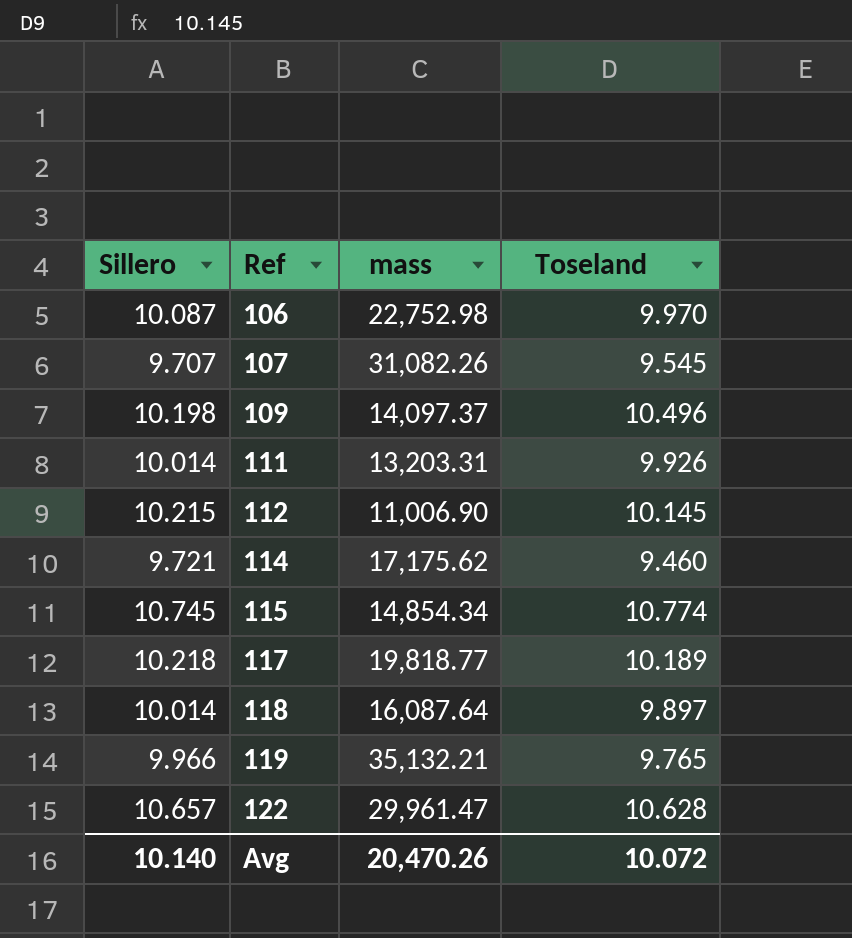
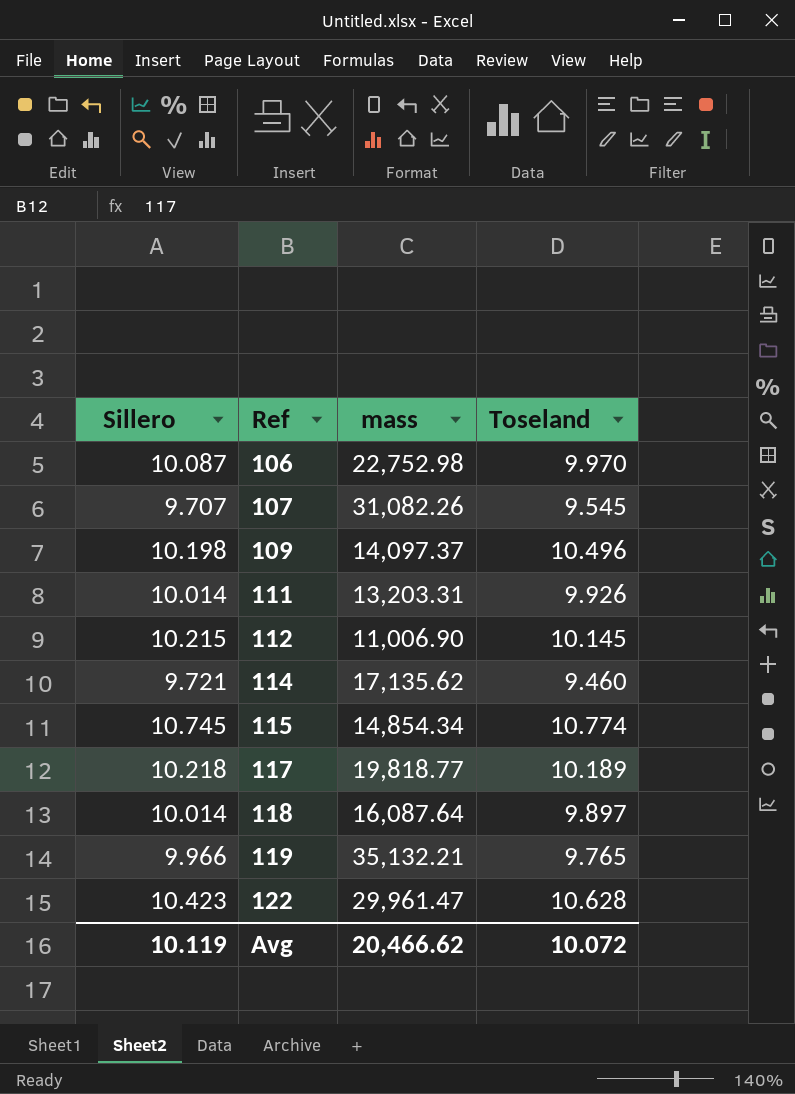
114 | mass: 17,175.62 -> 17,135.62
122 | Sillero: 10.657 -> 10.423
Avg | Sillero: 10.140 -> 10.119
Avg | mass: 20,470.26 -> 20,466.62

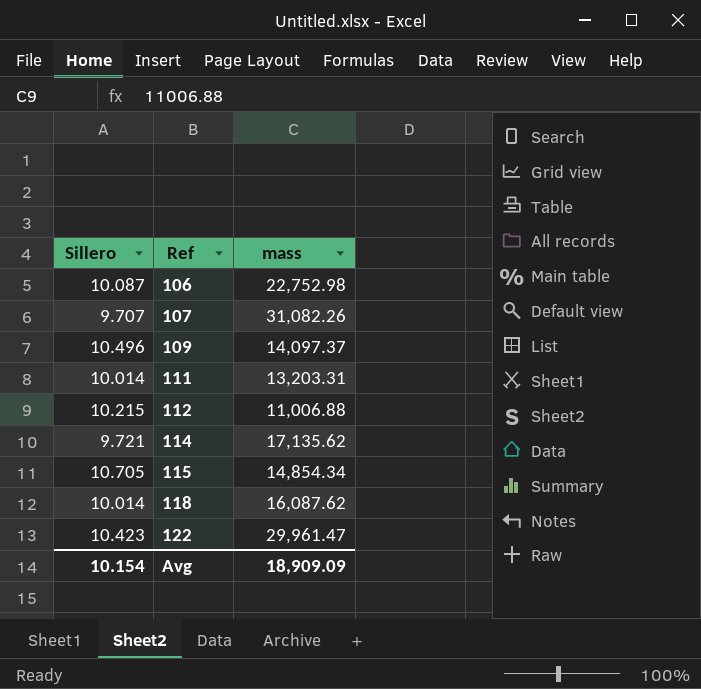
column Toseland | position: 4 -> none
row 117: 10.218 | 19,818.77 | 10.189 -> none
row 119: 9.966 | 35,132.21 | 9.765 -> none
109 | Sillero: 10.198 -> 10.496
112 | mass: 11,006.90 -> 11,006.88
115 | Sillero: 10.745 -> 10.705
118 | mass: 16,087.64 -> 16,087.62
Avg | Sillero: 10.119 -> 10.154
Avg | mass: 20,466.62 -> 18,909.09

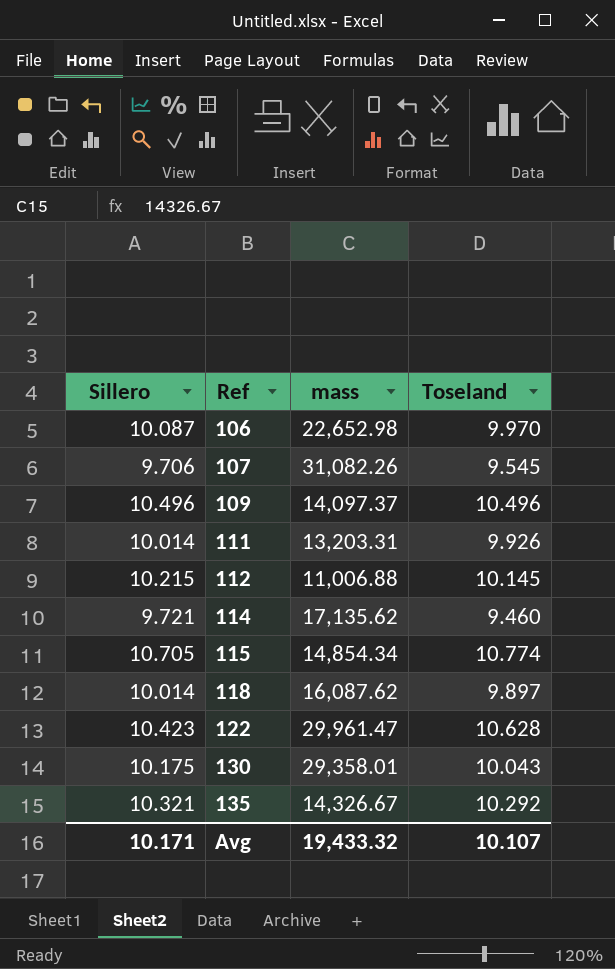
column Toseland | position: none -> 4
106 | mass: 22,752.98 -> 22,652.98
107 | Sillero: 9.707 -> 9.706
row 130: none -> 10.175 | 29,358.01 | 10.043
row 135: none -> 10.321 | 14,326.67 | 10.292
Avg | Sillero: 10.154 -> 10.171
Avg | mass: 18,909.09 -> 19,433.32

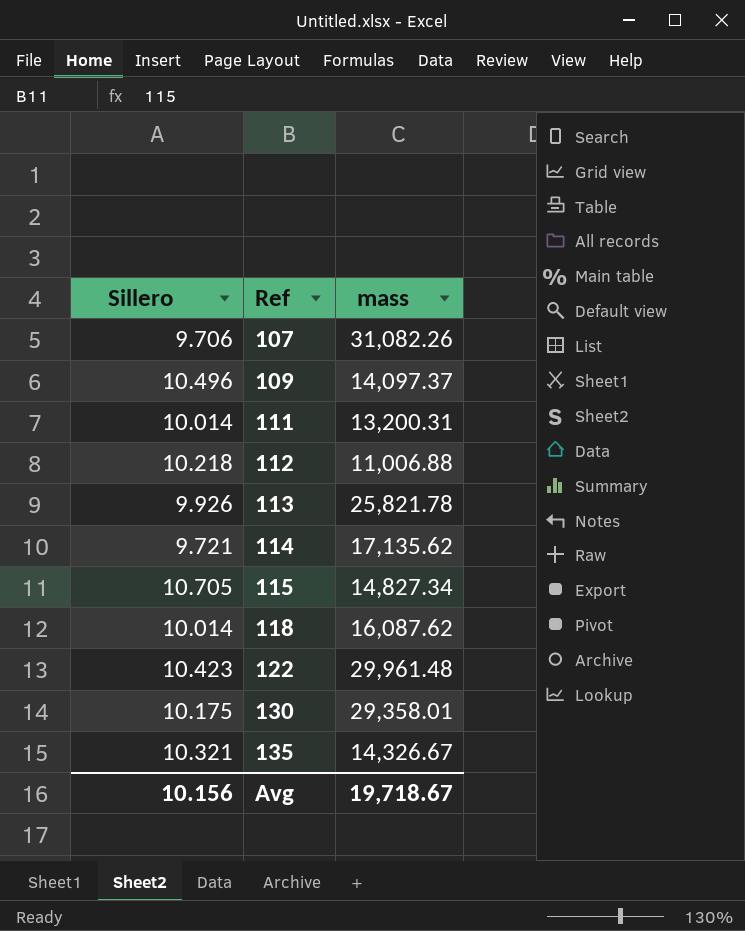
column Toseland | position: 4 -> none
row 106: 10.087 | 22,652.98 | 9.970 -> none
111 | mass: 13,203.31 -> 13,200.31
112 | Sillero: 10.215 -> 10.218
row 113: none -> 9.926 | 25,821.78
115 | mass: 14,854.34 -> 14,827.34
122 | mass: 29,961.47 -> 29,961.48
Avg | Sillero: 10.171 -> 10.156
Avg | mass: 19,433.32 -> 19,718.67

